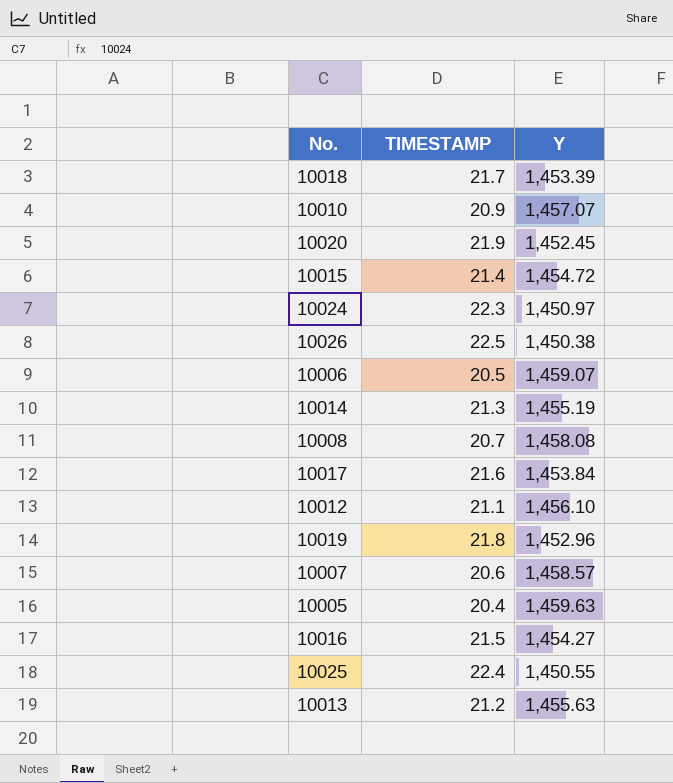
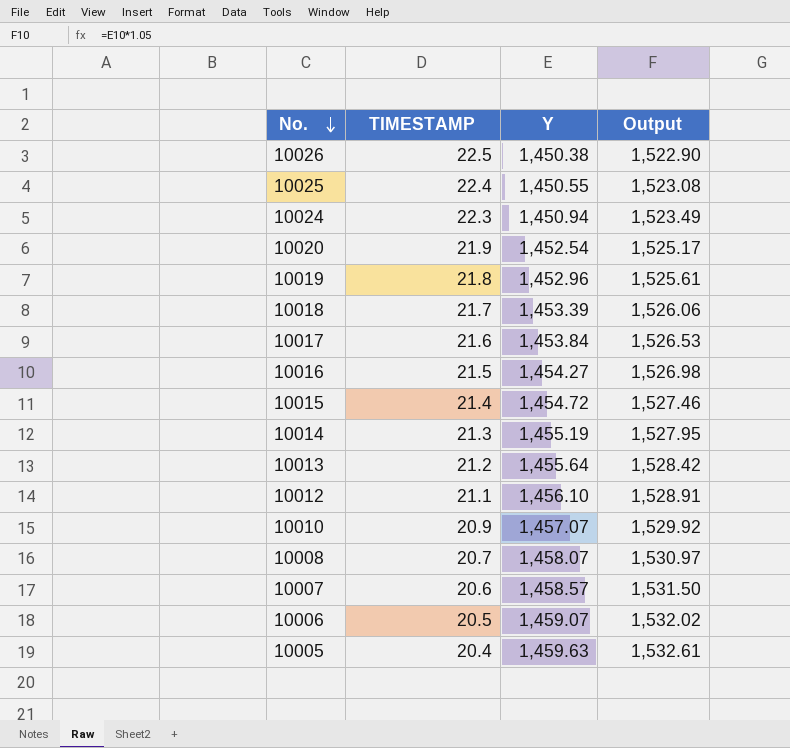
row order: none -> No. descending
column Output | formula: none -> [Y] * 1.05
10024 | Y: 1,450.97 -> 1,450.94
10020 | Y: 1,452.45 -> 1,452.54
10013 | Y: 1,455.63 -> 1,455.64
10008 | Y: 1,458.08 -> 1,458.07

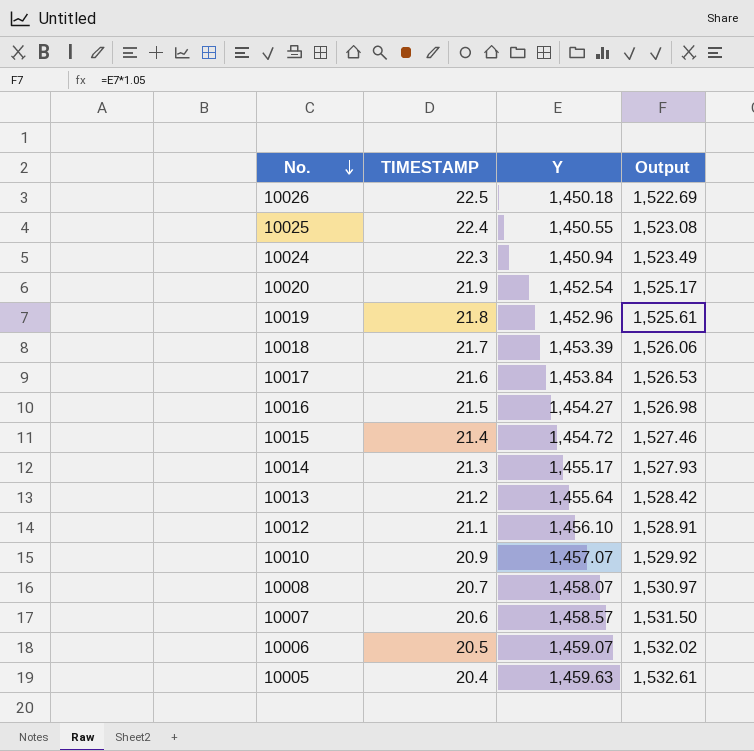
10026 | Y: 1,450.38 -> 1,450.18
10026 | Output: 1,522.90 -> 1,522.69
10014 | Y: 1,455.19 -> 1,455.17
10014 | Output: 1,527.95 -> 1,527.93

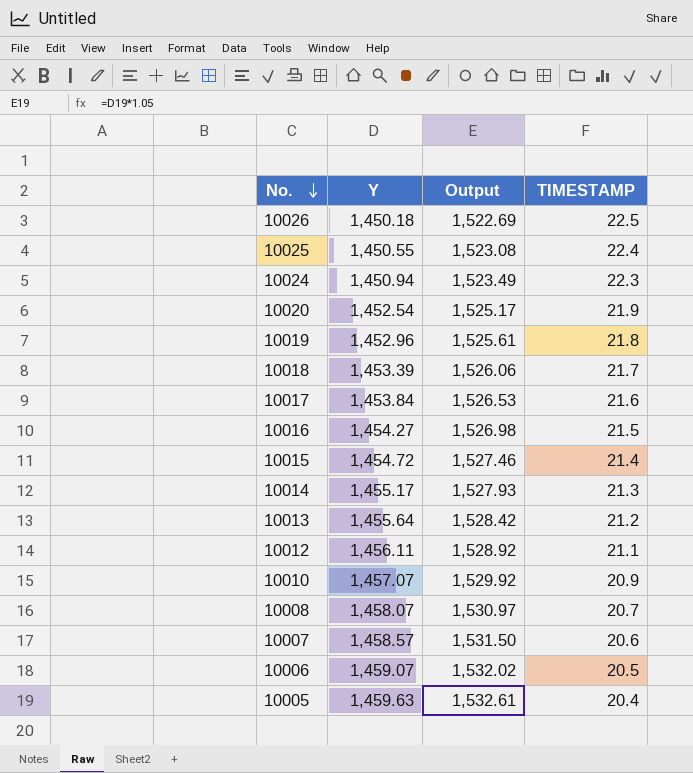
column TIMESTAMP | position: 2 -> 4
10012 | Y: 1,456.10 -> 1,456.11
10012 | Output: 1,528.91 -> 1,528.92

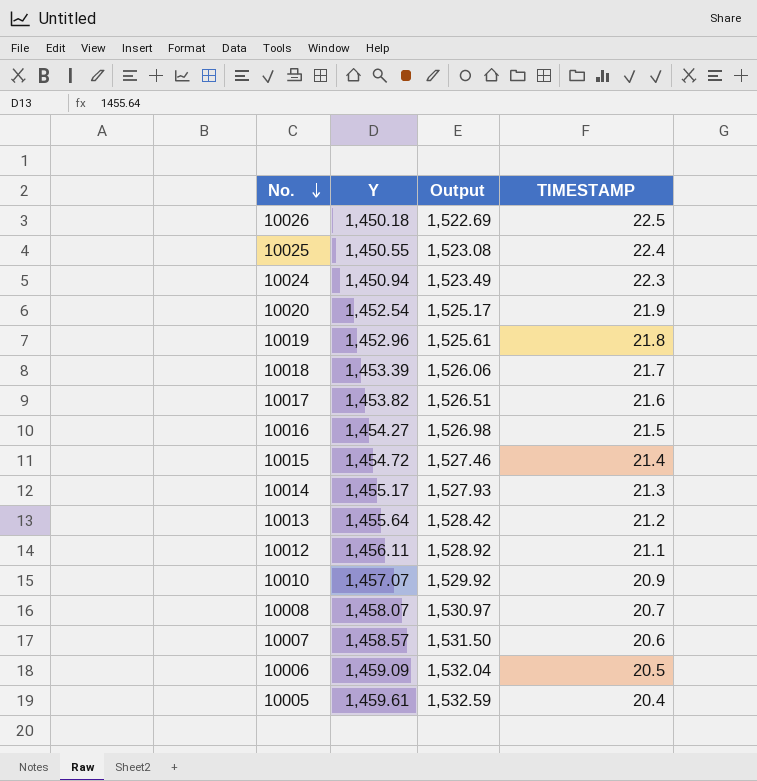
10017 | Y: 1,453.84 -> 1,453.82
10017 | Output: 1,526.53 -> 1,526.51
10006 | Y: 1,459.07 -> 1,459.09
10006 | Output: 1,532.02 -> 1,532.04
10005 | Y: 1,459.63 -> 1,459.61
10005 | Output: 1,532.61 -> 1,532.59

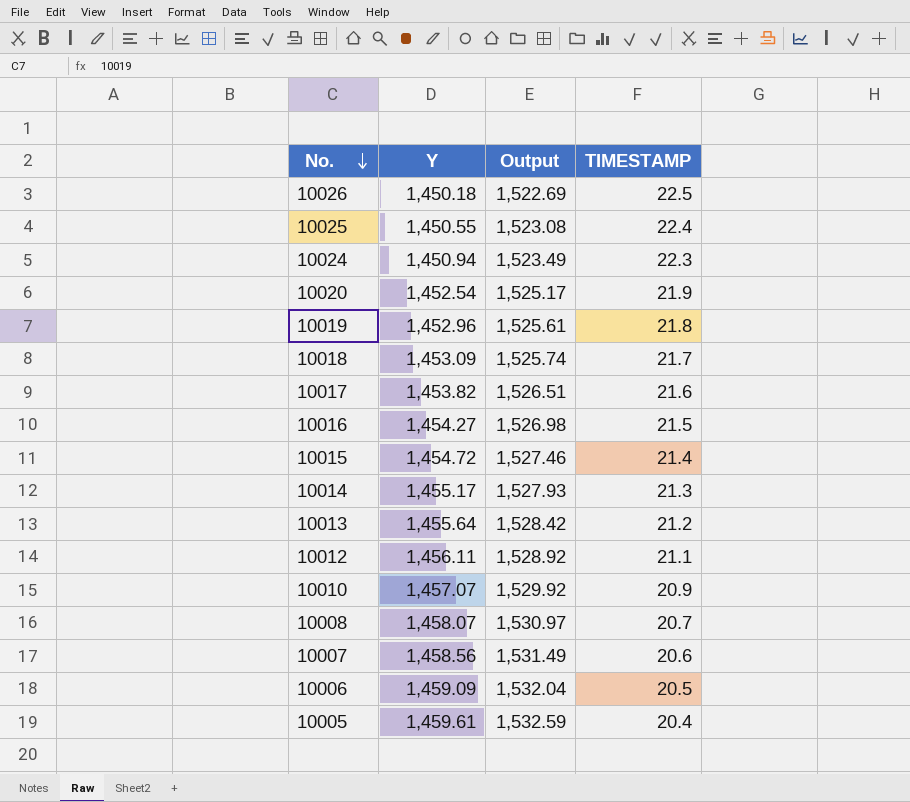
10018 | Y: 1,453.39 -> 1,453.09
10018 | Output: 1,526.06 -> 1,525.74
10007 | Y: 1,458.57 -> 1,458.56
10007 | Output: 1,531.50 -> 1,531.49

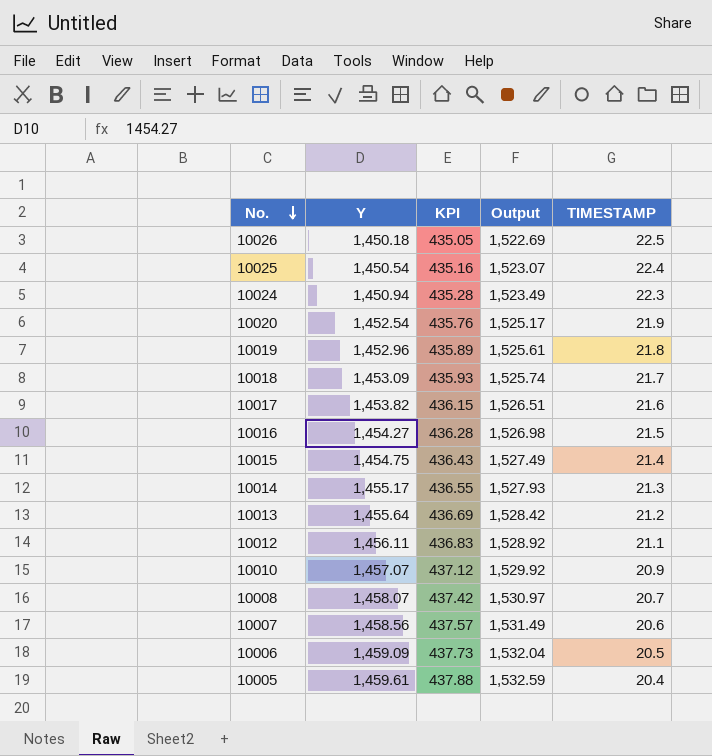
column KPI | formula: none -> [Y] * 0.3
10025 | Y: 1,450.55 -> 1,450.54
10025 | Output: 1,523.08 -> 1,523.07
10015 | Y: 1,454.72 -> 1,454.75
10015 | Output: 1,527.46 -> 1,527.49

